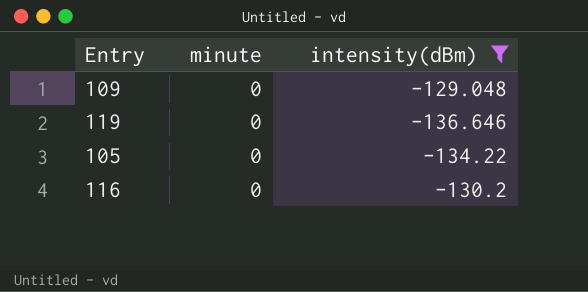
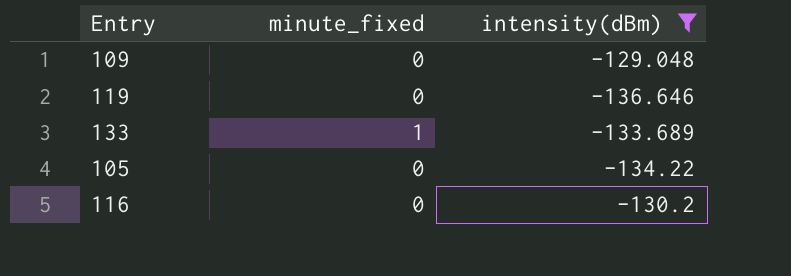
column name: minute -> minute_fixed
row 133: none -> 1 | -133.689

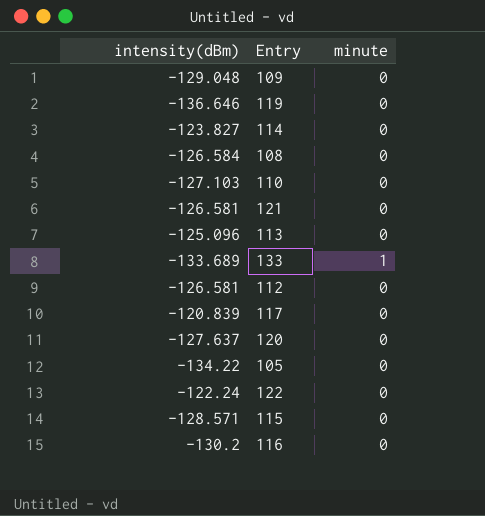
filter: intensity(dBm) <= -129.048 -> none
column intensity(dBm) | position: 3 -> 1
column name: minute_fixed -> minute

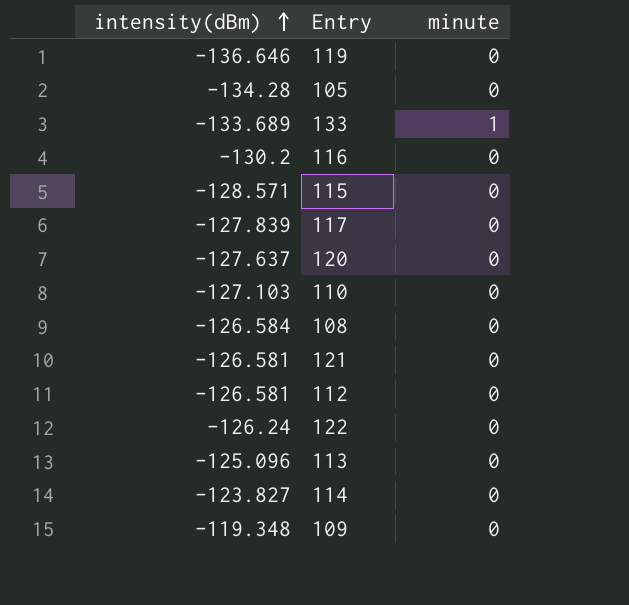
row order: none -> intensity(dBm) ascending
105 | intensity(dBm): -134.22 -> -134.28
117 | intensity(dBm): -120.839 -> -127.839
122 | intensity(dBm): -122.24 -> -126.24
109 | intensity(dBm): -129.048 -> -119.348

